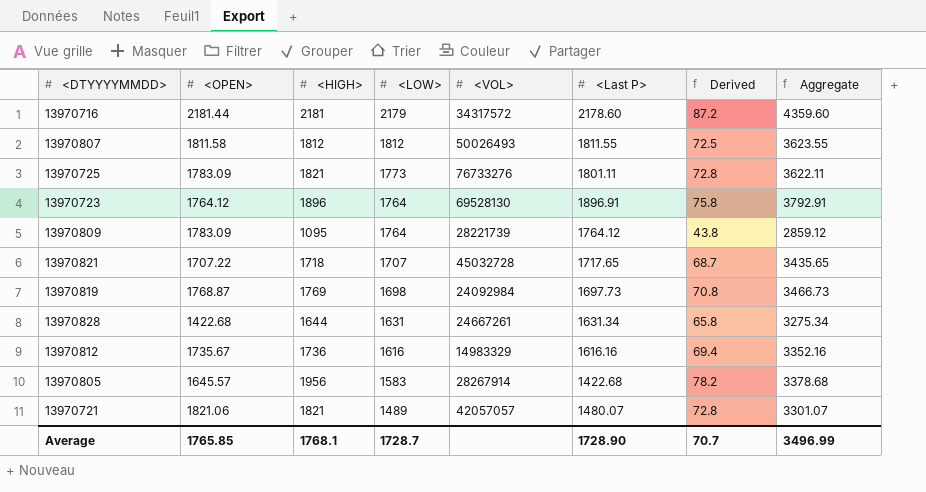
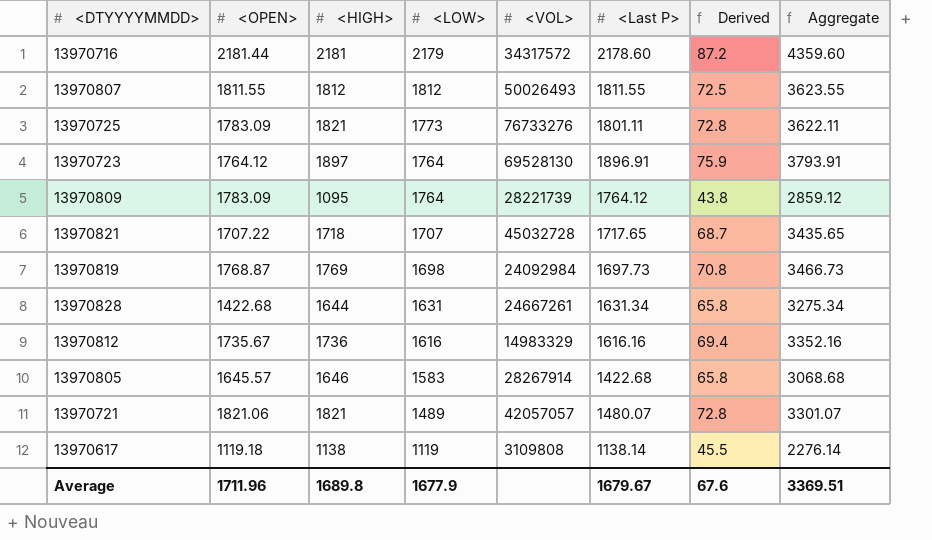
13970807 | <OPEN>: 1811.58 -> 1811.55
13970723 | <HIGH>: 1896 -> 1897
13970723 | Derived: 75.8 -> 75.9
13970723 | Aggregate: 3792.91 -> 3793.91
13970805 | <HIGH>: 1956 -> 1646
13970805 | Derived: 78.2 -> 65.8
13970805 | Aggregate: 3378.68 -> 3068.68
row 13970617: none -> 1119.18 | 1138 | 1119 | 3109808 | 1138.14 | 45.5 | 2276.14
Average | <OPEN>: 1765.85 -> 1711.96
Average | <HIGH>: 1768.1 -> 1689.8
Average | <LOW>: 1728.7 -> 1677.9
Average | <Last P>: 1728.90 -> 1679.67
Average | Derived: 70.7 -> 67.6
Average | Aggregate: 3496.99 -> 3369.51

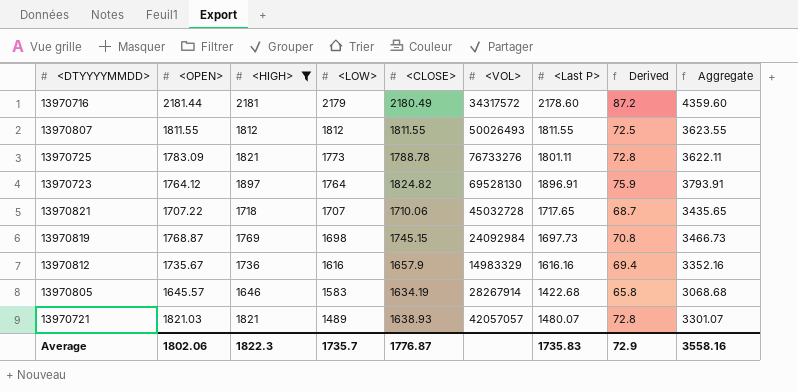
filter: none -> <HIGH> >= 1646
column <CLOSE> | position: none -> 5
13970721 | <OPEN>: 1821.06 -> 1821.03
Average | <OPEN>: 1711.96 -> 1802.06
Average | <HIGH>: 1689.8 -> 1822.3
Average | <LOW>: 1677.9 -> 1735.7
Average | <Last P>: 1679.67 -> 1735.83
Average | Derived: 67.6 -> 72.9
Average | Aggregate: 3369.51 -> 3558.16

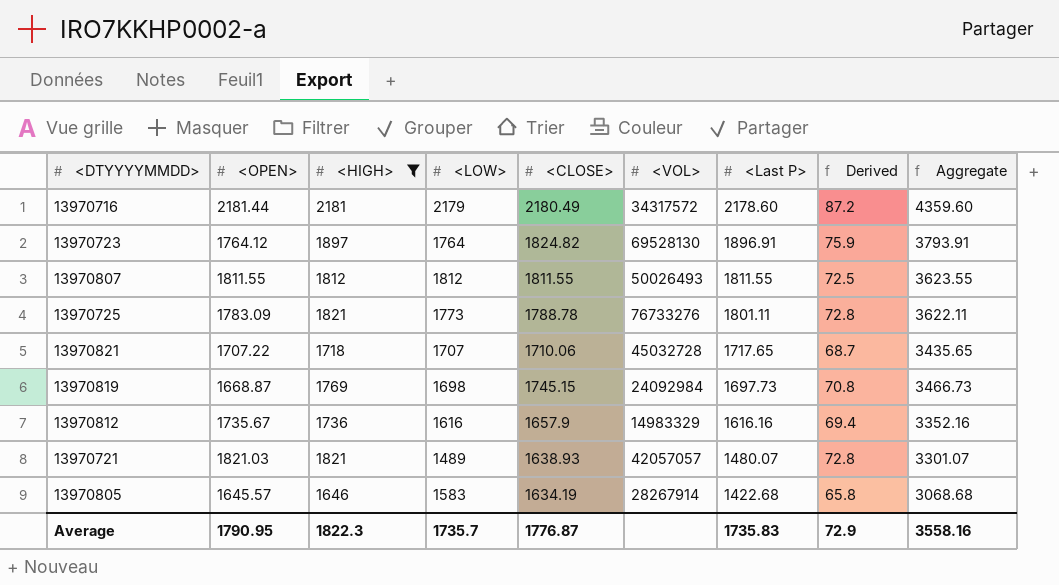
row order: <LOW> descending -> <Last P> descending
13970819 | <OPEN>: 1768.87 -> 1668.87
Average | <OPEN>: 1802.06 -> 1790.95

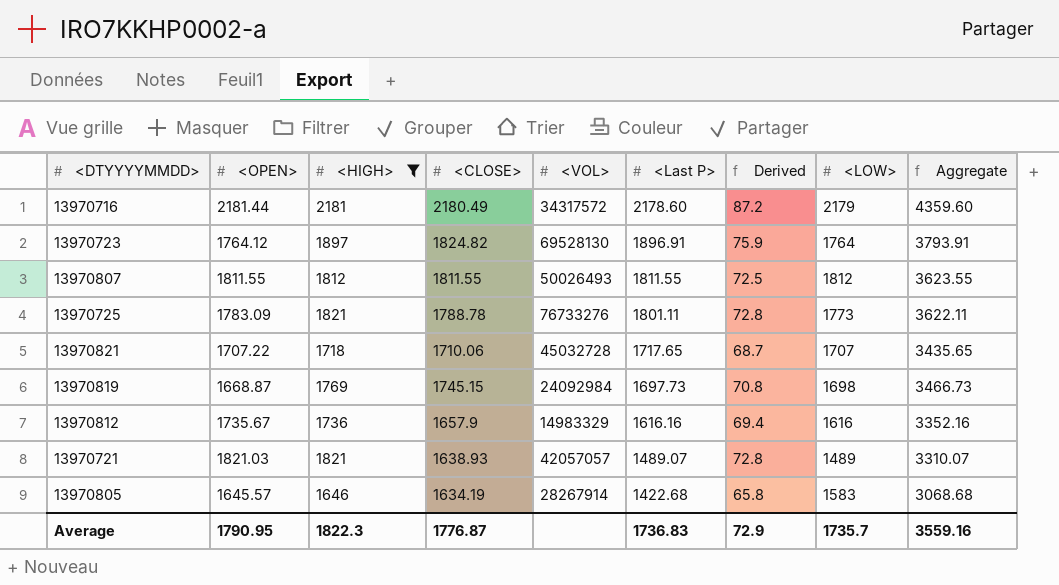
column <LOW> | position: 4 -> 8
13970721 | <Last P>: 1480.07 -> 1489.07
13970721 | Aggregate: 3301.07 -> 3310.07
Average | <Last P>: 1735.83 -> 1736.83
Average | Aggregate: 3558.16 -> 3559.16

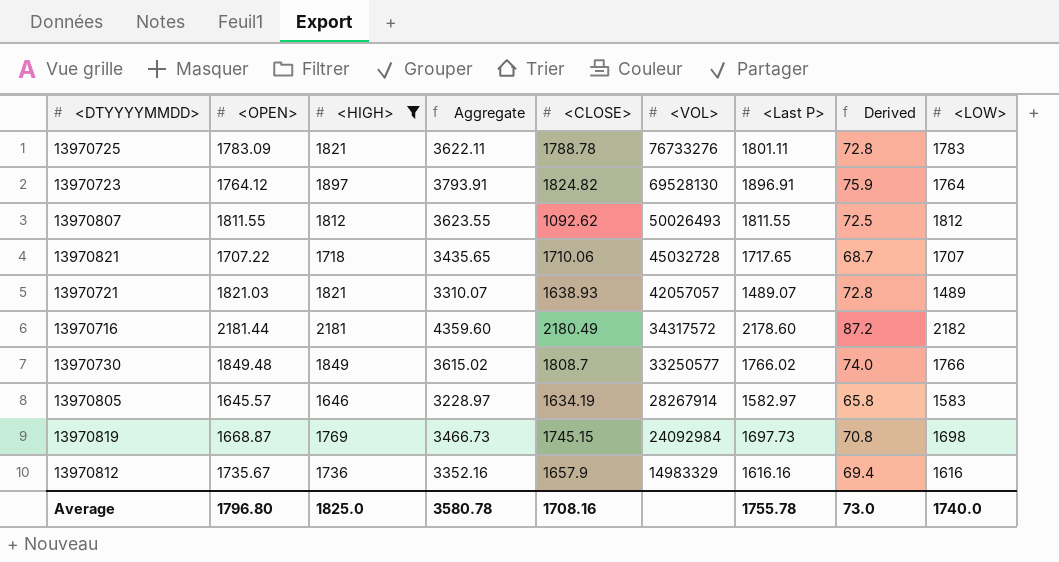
row order: <Last P> descending -> <VOL> descending
column Aggregate | position: 9 -> 4
13970725 | <LOW>: 1773 -> 1783
13970807 | <CLOSE>: 1811.55 -> 1092.62
13970716 | <LOW>: 2179 -> 2182
row 13970730: none -> 1849.48 | 1849 | 3615.02 | 1808.7 | 33250577 | 1766.02 | 74.0 | 1766
13970805 | Aggregate: 3068.68 -> 3228.97
13970805 | <Last P>: 1422.68 -> 1582.97
Average | <OPEN>: 1790.95 -> 1796.80
Average | <HIGH>: 1822.3 -> 1825.0
Average | Aggregate: 3559.16 -> 3580.78
Average | <CLOSE>: 1776.87 -> 1708.16
Average | <Last P>: 1736.83 -> 1755.78
Average | Derived: 72.9 -> 73.0
Average | <LOW>: 1735.7 -> 1740.0

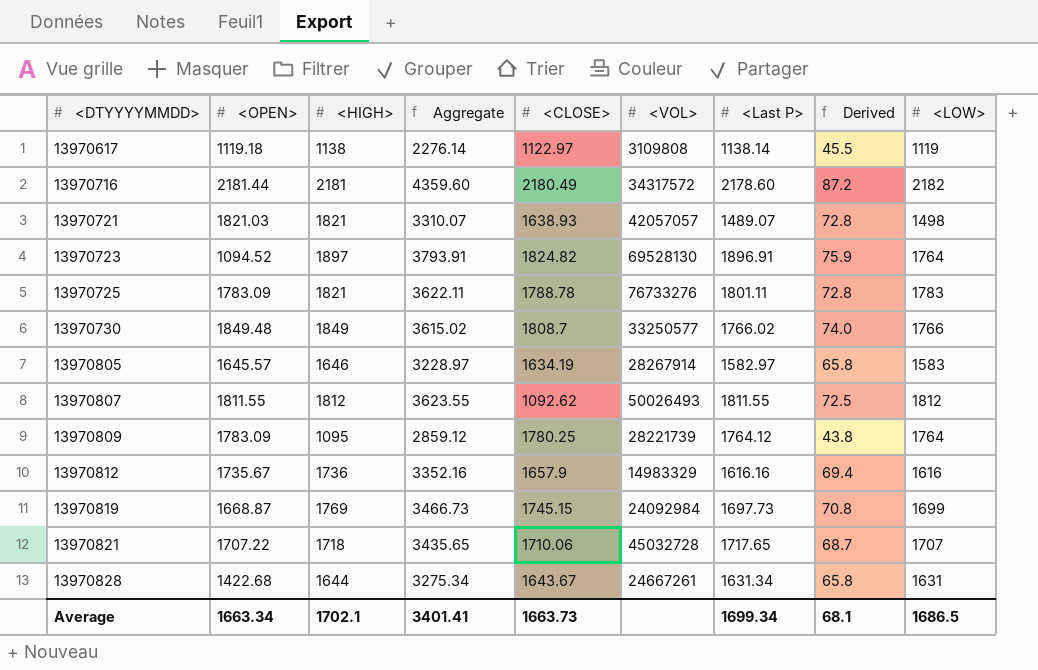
filter: <HIGH> >= 1646 -> none
row order: <VOL> descending -> <DTYYYYMMDD> ascending
13970721 | <LOW>: 1489 -> 1498
13970723 | <OPEN>: 1764.12 -> 1094.52
13970819 | <LOW>: 1698 -> 1699
Average | <OPEN>: 1796.80 -> 1663.34
Average | <HIGH>: 1825.0 -> 1702.1
Average | Aggregate: 3580.78 -> 3401.41
Average | <CLOSE>: 1708.16 -> 1663.73
Average | <Last P>: 1755.78 -> 1699.34
Average | Derived: 73.0 -> 68.1
Average | <LOW>: 1740.0 -> 1686.5

